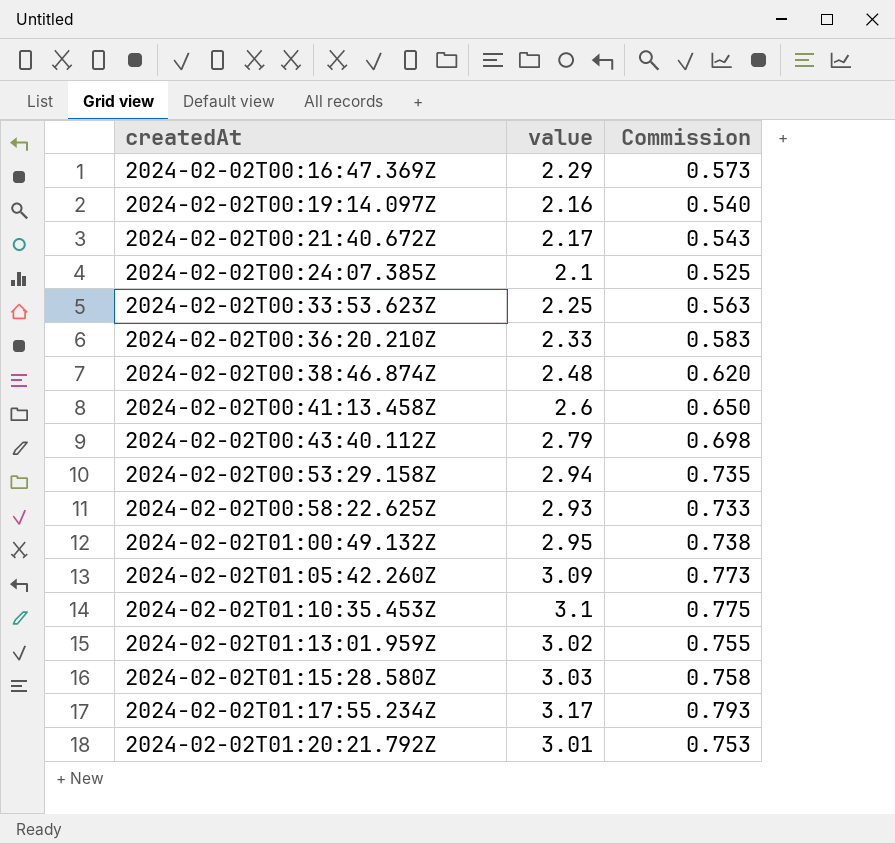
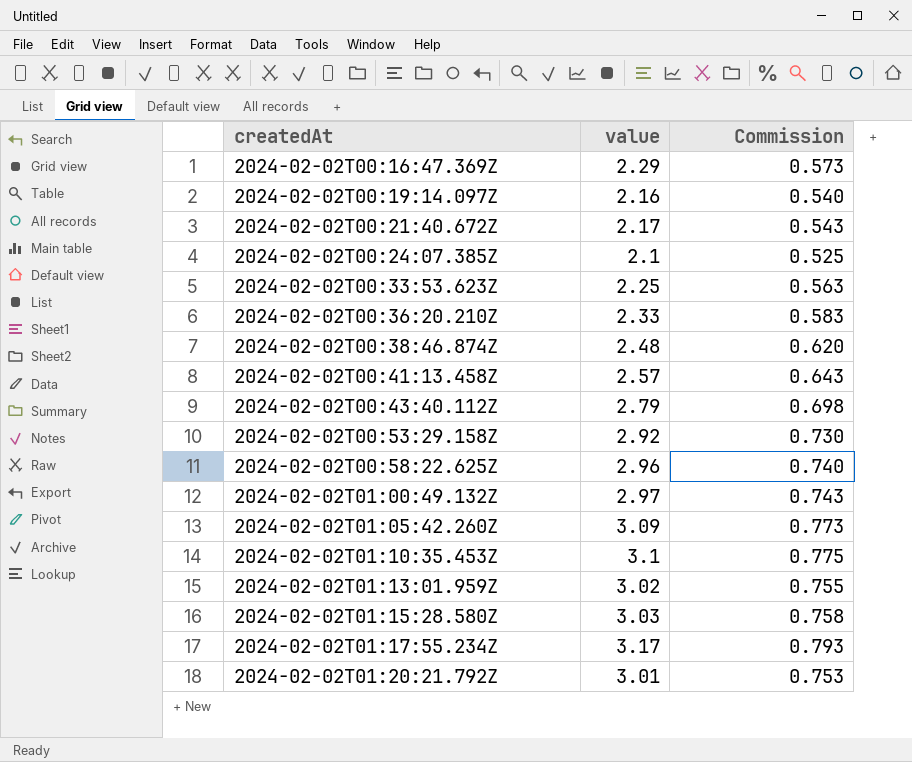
2024-02-02T00:41:13.458Z | value: 2.6 -> 2.57
2024-02-02T00:41:13.458Z | Commission: 0.650 -> 0.643
2024-02-02T00:53:29.158Z | value: 2.94 -> 2.92
2024-02-02T00:53:29.158Z | Commission: 0.735 -> 0.730
2024-02-02T00:58:22.625Z | value: 2.93 -> 2.96
2024-02-02T00:58:22.625Z | Commission: 0.733 -> 0.740
2024-02-02T01:00:49.132Z | value: 2.95 -> 2.97
2024-02-02T01:00:49.132Z | Commission: 0.738 -> 0.743

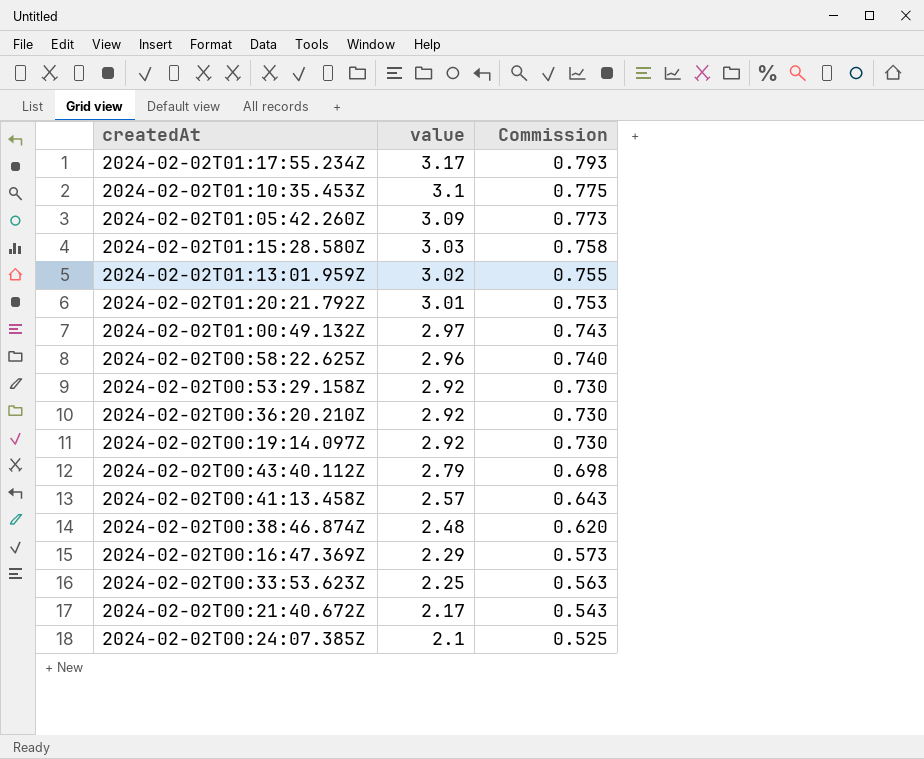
row order: createdAt ascending -> value descending
2024-02-02T00:36:20.210Z | value: 2.33 -> 2.92
2024-02-02T00:36:20.210Z | Commission: 0.583 -> 0.730
2024-02-02T00:19:14.097Z | value: 2.16 -> 2.92
2024-02-02T00:19:14.097Z | Commission: 0.540 -> 0.730

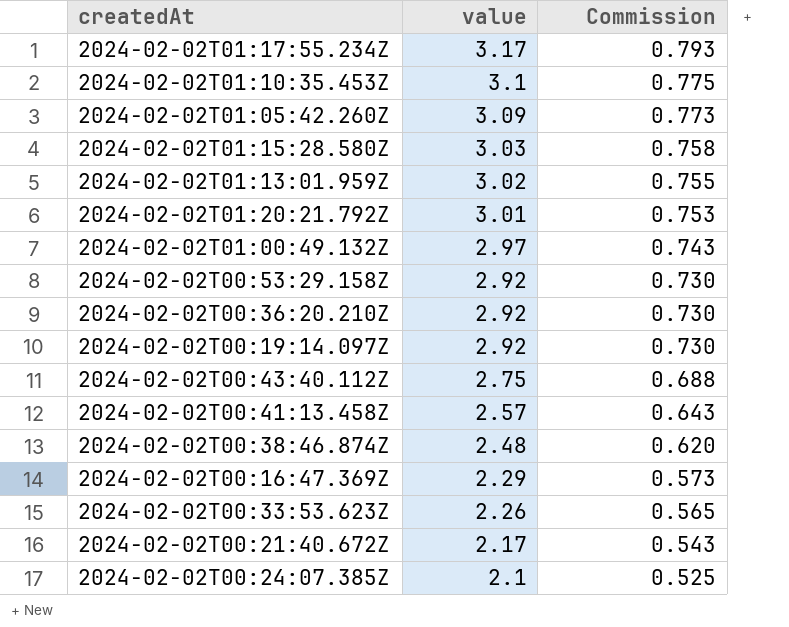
row 2024-02-02T00:58:22.625Z: 2.96 | 0.740 -> none
2024-02-02T00:43:40.112Z | value: 2.79 -> 2.75
2024-02-02T00:43:40.112Z | Commission: 0.698 -> 0.688
2024-02-02T00:33:53.623Z | value: 2.25 -> 2.26
2024-02-02T00:33:53.623Z | Commission: 0.563 -> 0.565

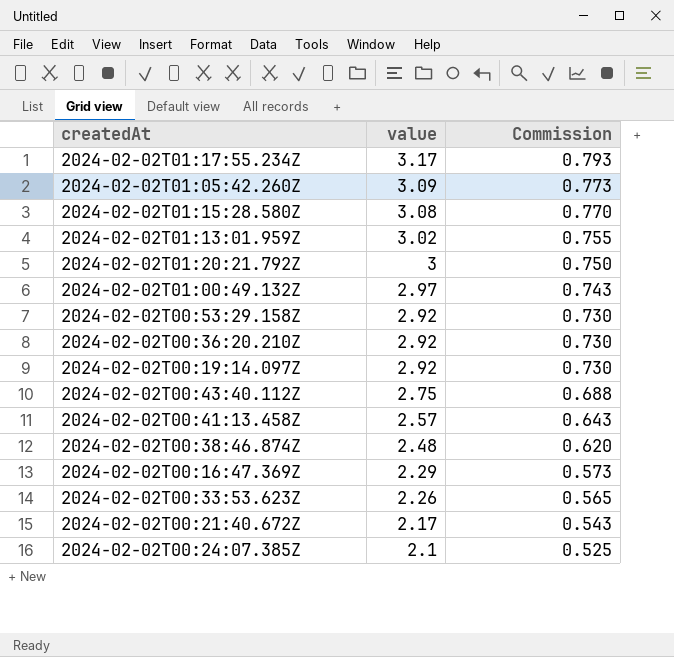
row 2024-02-02T01:10:35.453Z: 3.1 | 0.775 -> none
2024-02-02T01:15:28.580Z | value: 3.03 -> 3.08
2024-02-02T01:15:28.580Z | Commission: 0.758 -> 0.770
2024-02-02T01:20:21.792Z | value: 3.01 -> 3
2024-02-02T01:20:21.792Z | Commission: 0.753 -> 0.750

